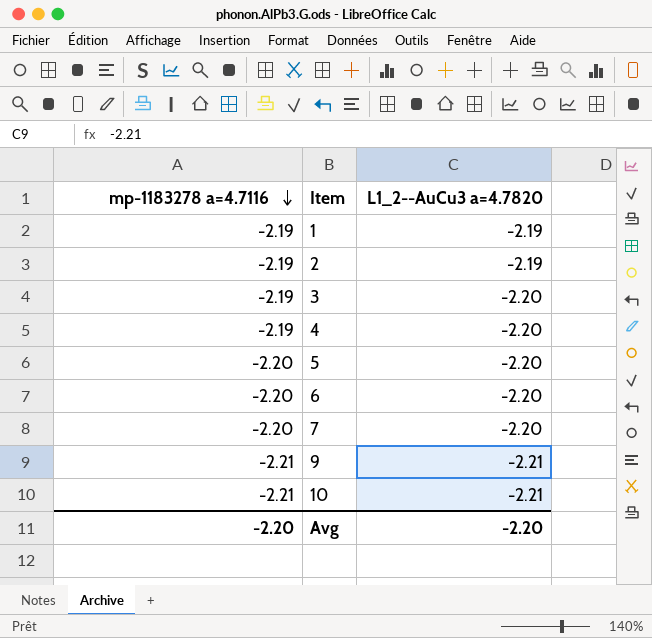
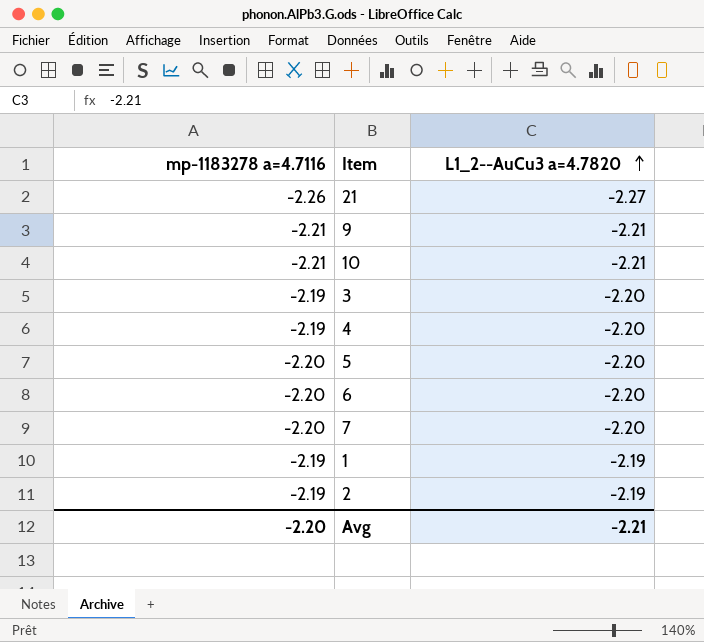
row order: mp-1183278 a=4.7116 descending -> L1_2--AuCu3 a=4.7820 ascending
row 21: none -> -2.26 | -2.27
Avg | L1_2--AuCu3 a=4.7820: -2.20 -> -2.21

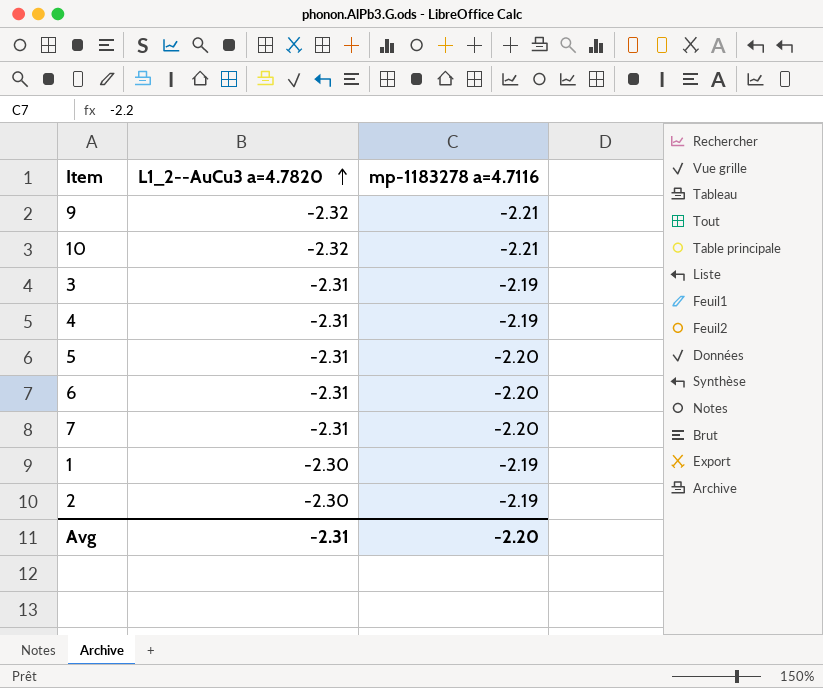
column mp-1183278 a=4.7116 | position: 1 -> 3
row 21: -2.26 | -2.27 -> none
9 | L1_2--AuCu3 a=4.7820: -2.21 -> -2.32
10 | L1_2--AuCu3 a=4.7820: -2.21 -> -2.32
3 | L1_2--AuCu3 a=4.7820: -2.20 -> -2.31
4 | L1_2--AuCu3 a=4.7820: -2.20 -> -2.31
5 | L1_2--AuCu3 a=4.7820: -2.20 -> -2.31
6 | L1_2--AuCu3 a=4.7820: -2.20 -> -2.31
7 | L1_2--AuCu3 a=4.7820: -2.20 -> -2.31
1 | L1_2--AuCu3 a=4.7820: -2.19 -> -2.30
2 | L1_2--AuCu3 a=4.7820: -2.19 -> -2.30
Avg | L1_2--AuCu3 a=4.7820: -2.21 -> -2.31

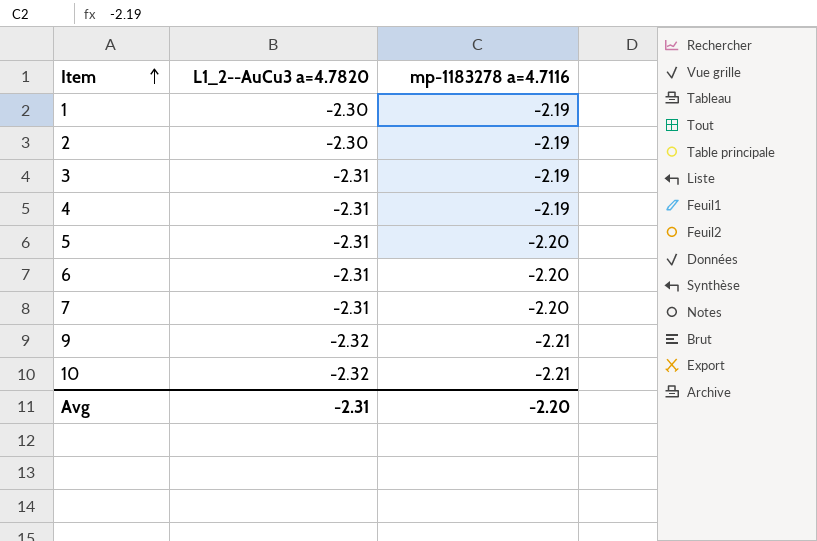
row order: L1_2--AuCu3 a=4.7820 ascending -> Item ascending

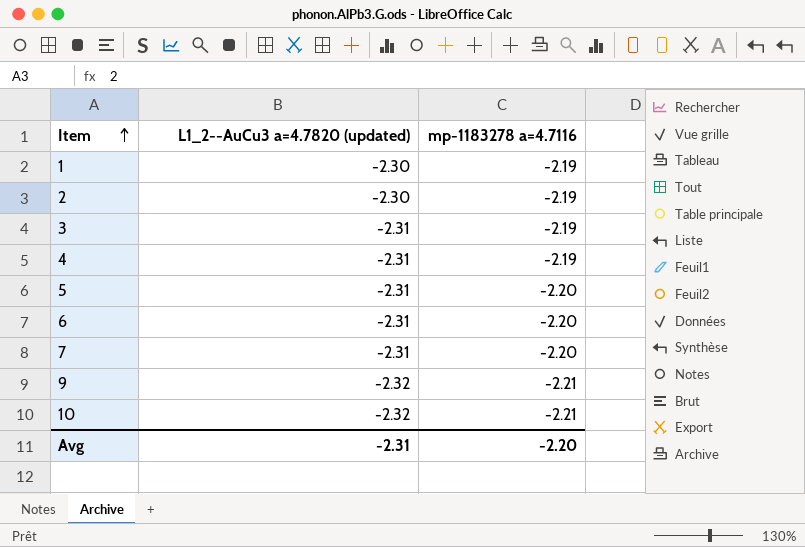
column name: L1_2--AuCu3 a=4.7820 -> L1_2--AuCu3 a=4.7820 (updated)

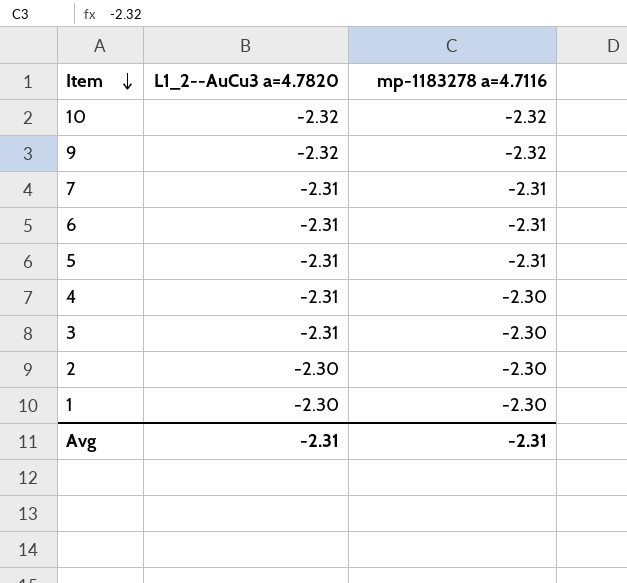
row order: Item ascending -> Item descending
column name: L1_2--AuCu3 a=4.7820 (updated) -> L1_2--AuCu3 a=4.7820
10 | mp-1183278 a=4.7116: -2.21 -> -2.32
9 | mp-1183278 a=4.7116: -2.21 -> -2.32
7 | mp-1183278 a=4.7116: -2.20 -> -2.31
6 | mp-1183278 a=4.7116: -2.20 -> -2.31
5 | mp-1183278 a=4.7116: -2.20 -> -2.31
4 | mp-1183278 a=4.7116: -2.19 -> -2.30
3 | mp-1183278 a=4.7116: -2.19 -> -2.30
2 | mp-1183278 a=4.7116: -2.19 -> -2.30
1 | mp-1183278 a=4.7116: -2.19 -> -2.30
Avg | mp-1183278 a=4.7116: -2.20 -> -2.31

